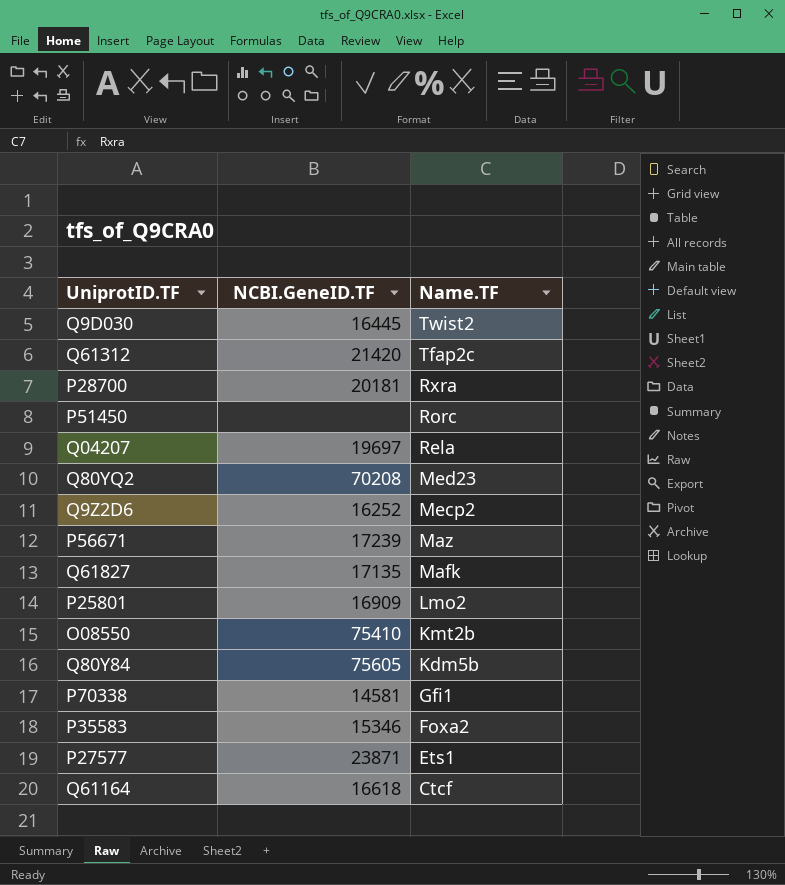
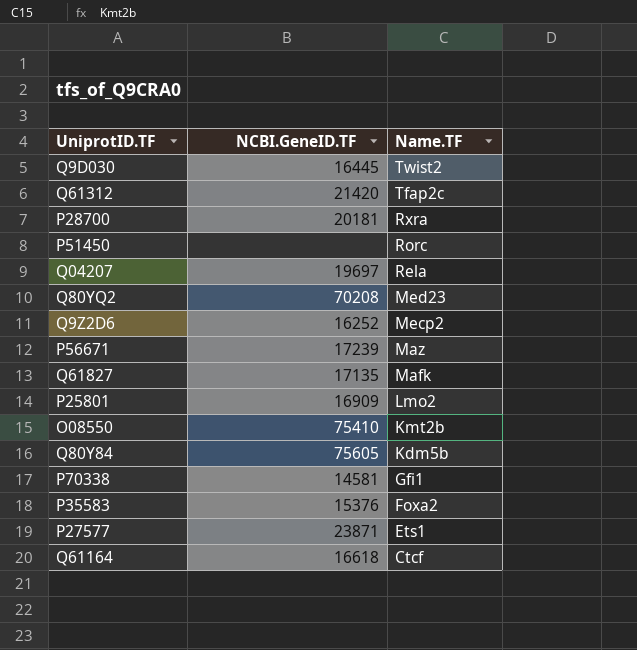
P35583 | NCBI.GeneID.TF: 15346 -> 15376

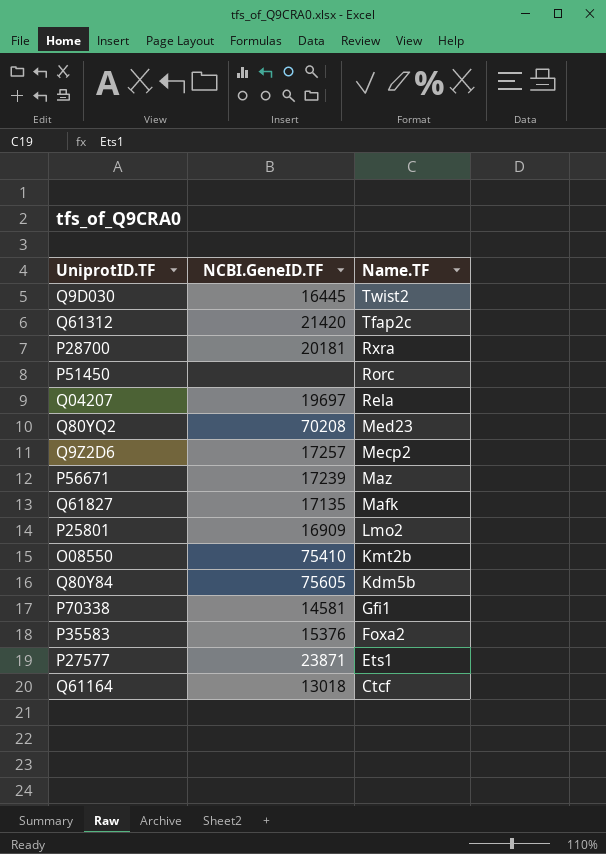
Q9Z2D6 | NCBI.GeneID.TF: 16252 -> 17257
Q61164 | NCBI.GeneID.TF: 16618 -> 13018

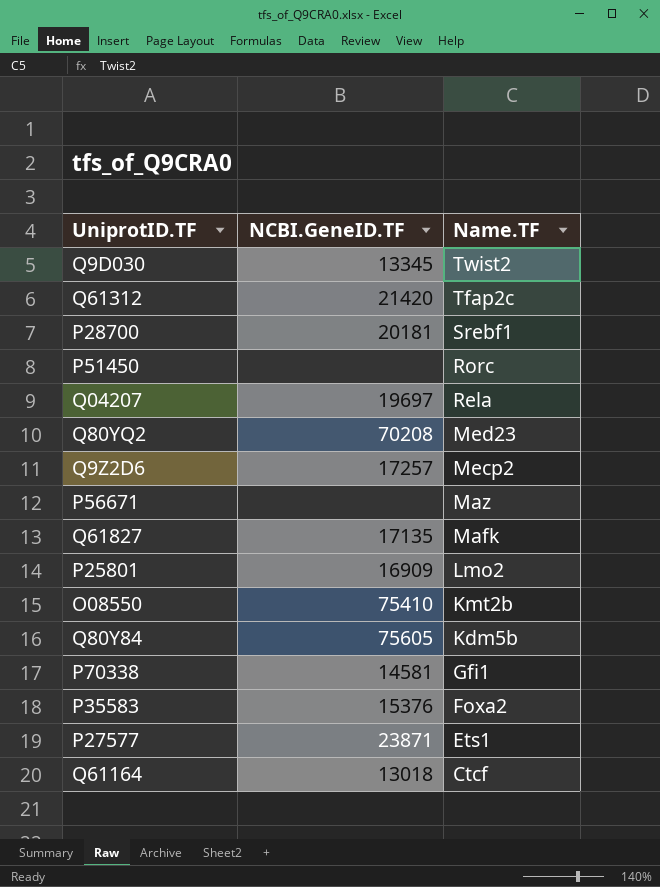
Q9D030 | NCBI.GeneID.TF: 16445 -> 13345
P28700 | Name.TF: Rxra -> Srebf1
P56671 | NCBI.GeneID.TF: 17239 -> none

